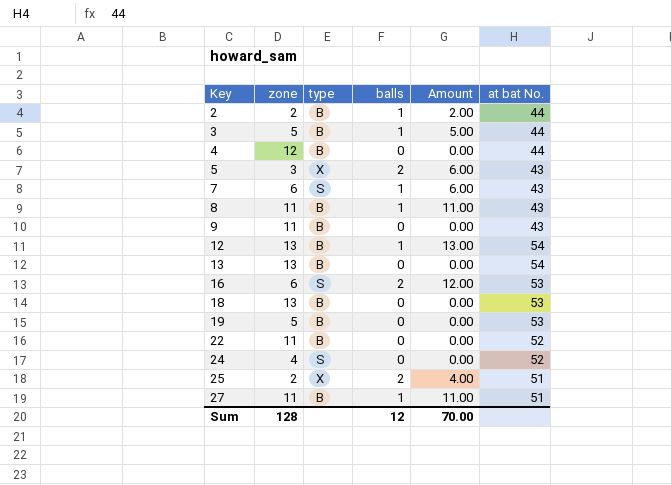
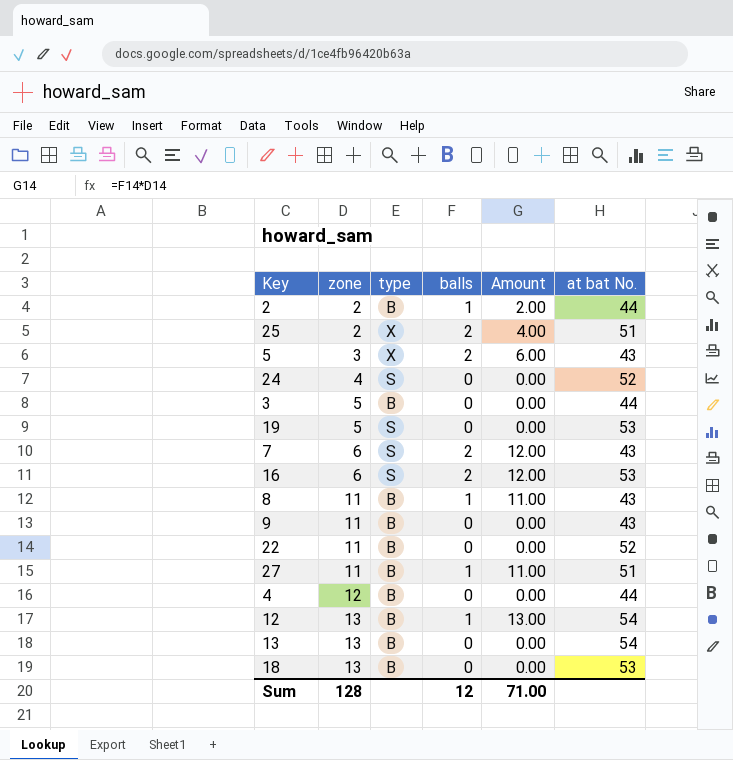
row order: Key ascending -> zone ascending
3 | balls: 1 -> 0
3 | Amount: 5.00 -> 0.00
19 | type: B -> S
7 | balls: 1 -> 2
7 | Amount: 6.00 -> 12.00
Sum | Amount: 70.00 -> 71.00

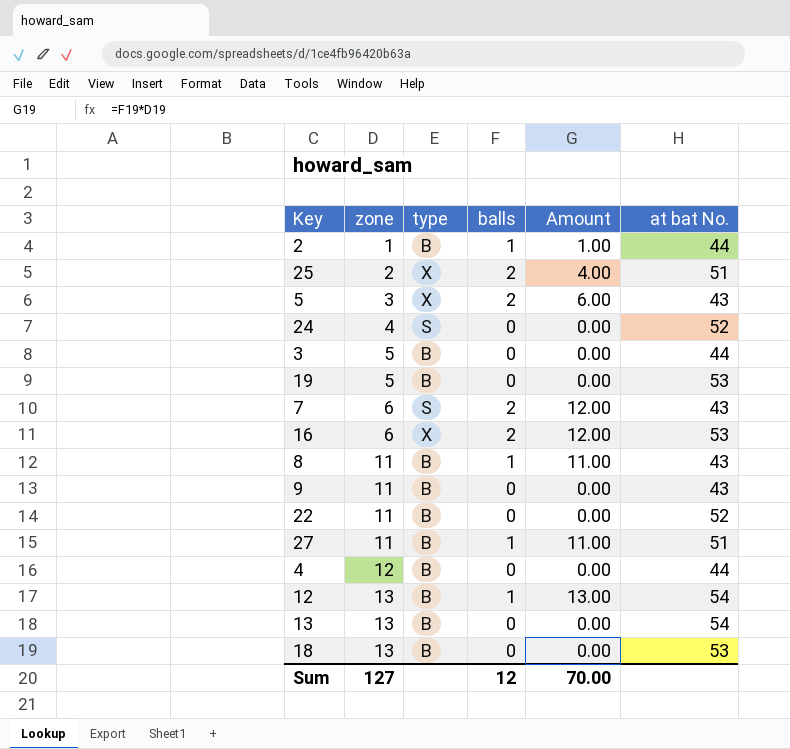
2 | zone: 2 -> 1
2 | Amount: 2.00 -> 1.00
19 | type: S -> B
16 | type: S -> X
Sum | zone: 128 -> 127
Sum | Amount: 71.00 -> 70.00

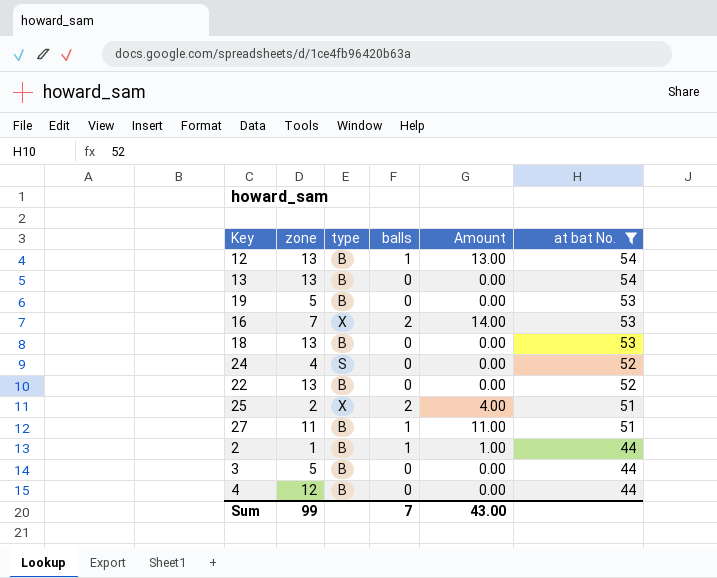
filter: none -> at bat No. != 43
row order: zone ascending -> at bat No. descending
16 | zone: 6 -> 7
16 | Amount: 12.00 -> 14.00
22 | zone: 11 -> 13
Sum | zone: 127 -> 99
Sum | balls: 12 -> 7
Sum | Amount: 70.00 -> 43.00

